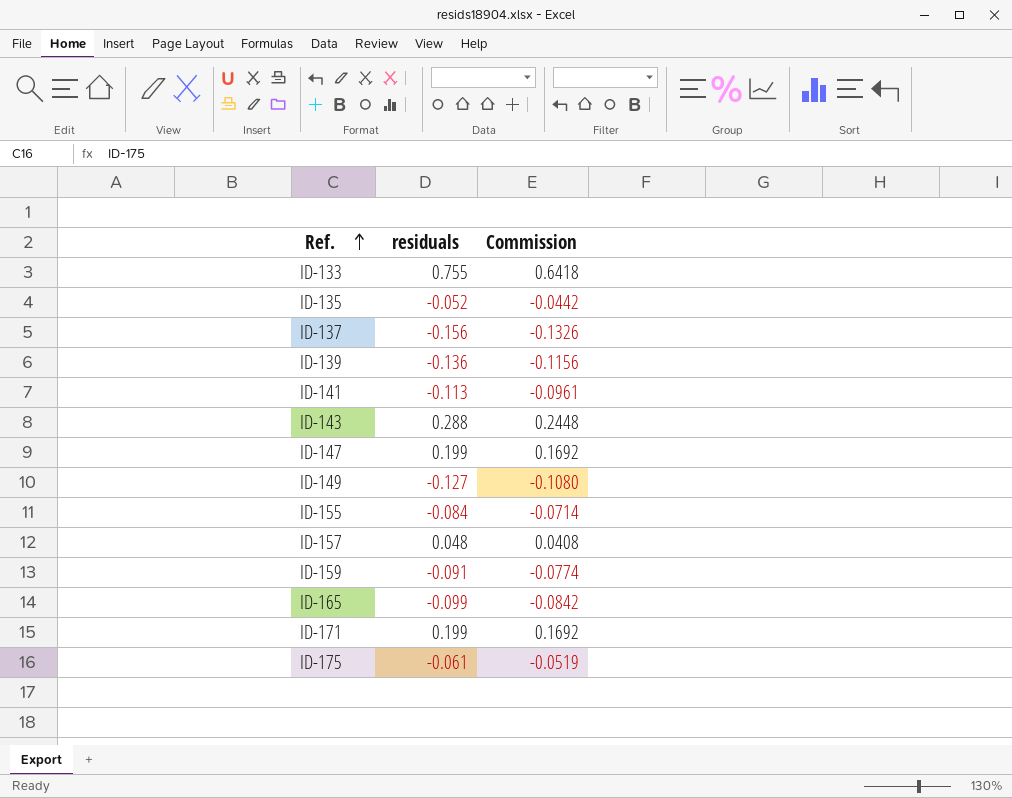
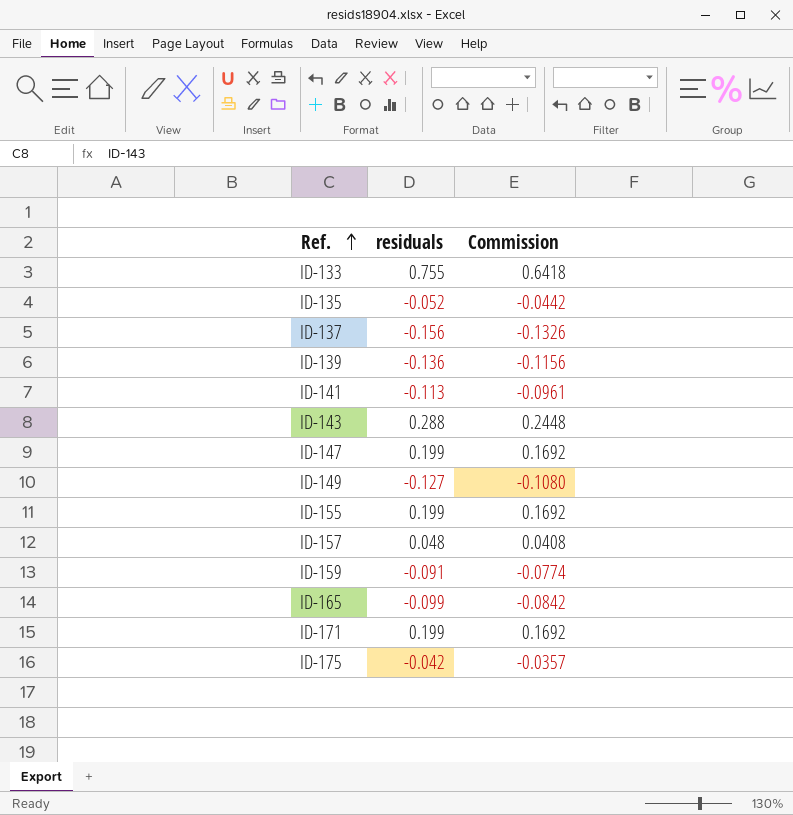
ID-155 | residuals: -0.084 -> 0.199
ID-155 | Commission: -0.0714 -> 0.1692
ID-175 | residuals: -0.061 -> -0.042
ID-175 | Commission: -0.0519 -> -0.0357

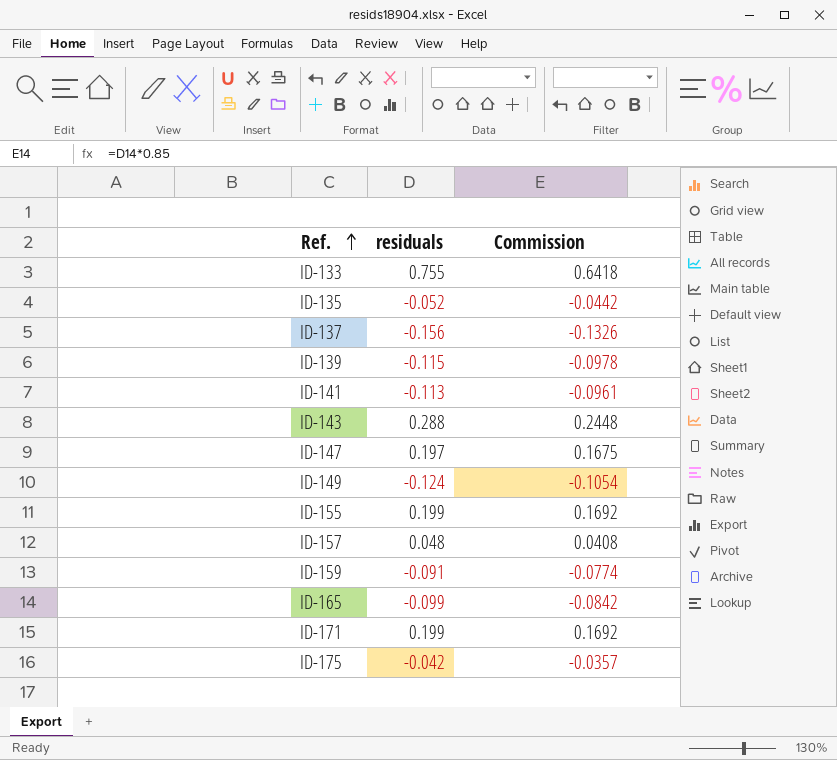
ID-139 | residuals: -0.136 -> -0.115
ID-139 | Commission: -0.1156 -> -0.0978
ID-147 | residuals: 0.199 -> 0.197
ID-147 | Commission: 0.1692 -> 0.1675
ID-149 | residuals: -0.127 -> -0.124
ID-149 | Commission: -0.1080 -> -0.1054

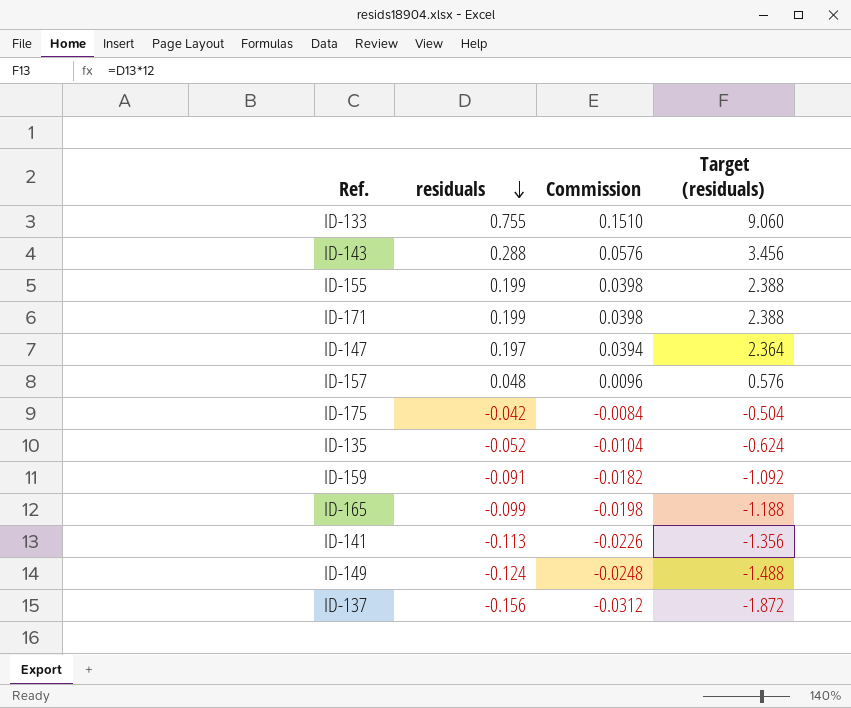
row order: Ref. ascending -> residuals descending
column Commission | formula: [residuals] * 0.85 -> [residuals] * 0.2
column Target (residuals) | formula: none -> [residuals] * 12
row ID-139: -0.115 | -0.0978 -> none

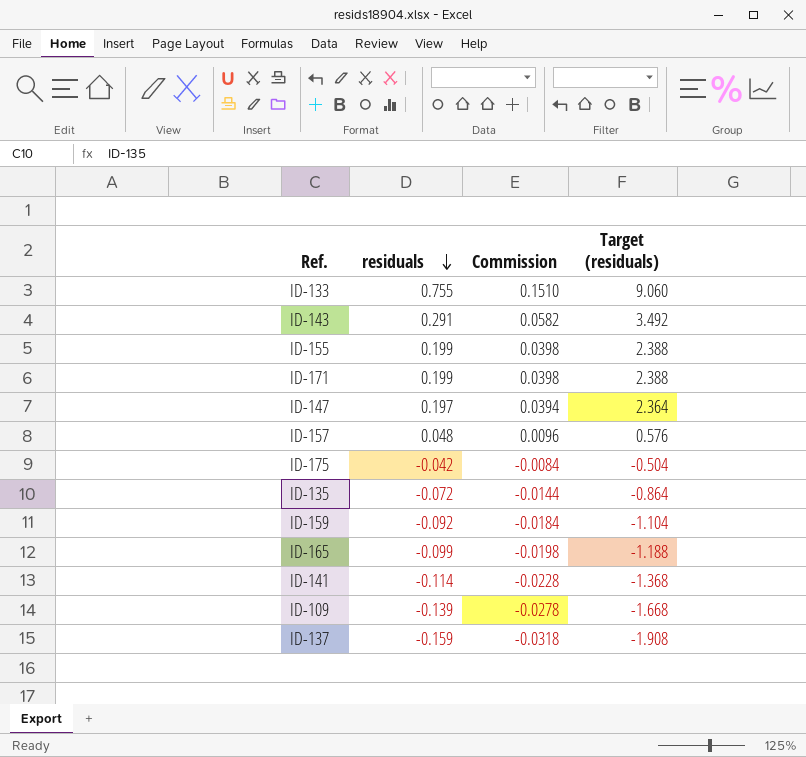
row ID-149: -0.124 | -0.0248 | -1.488 -> none
ID-143 | residuals: 0.288 -> 0.291
ID-143 | Commission: 0.0576 -> 0.0582
ID-143 | Target (residuals): 3.456 -> 3.492
ID-135 | residuals: -0.052 -> -0.072
ID-135 | Commission: -0.0104 -> -0.0144
ID-135 | Target (residuals): -0.624 -> -0.864
ID-159 | residuals: -0.091 -> -0.092
ID-159 | Commission: -0.0182 -> -0.0184
ID-159 | Target (residuals): -1.092 -> -1.104
ID-141 | residuals: -0.113 -> -0.114
ID-141 | Commission: -0.0226 -> -0.0228
ID-141 | Target (residuals): -1.356 -> -1.368
row ID-109: none -> -0.139 | -0.0278 | -1.668
ID-137 | residuals: -0.156 -> -0.159
ID-137 | Commission: -0.0312 -> -0.0318
ID-137 | Target (residuals): -1.872 -> -1.908

